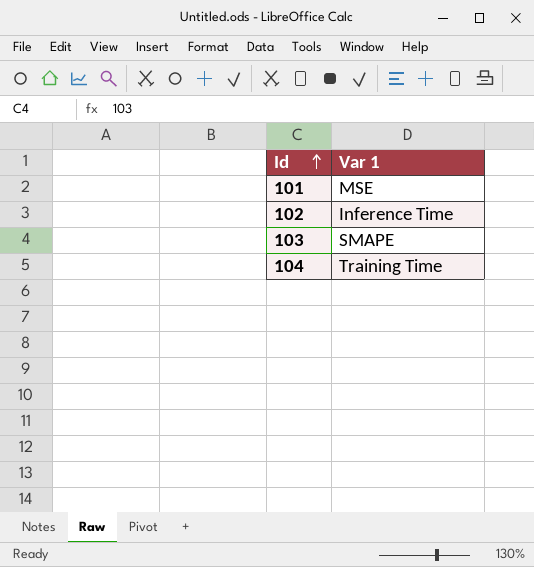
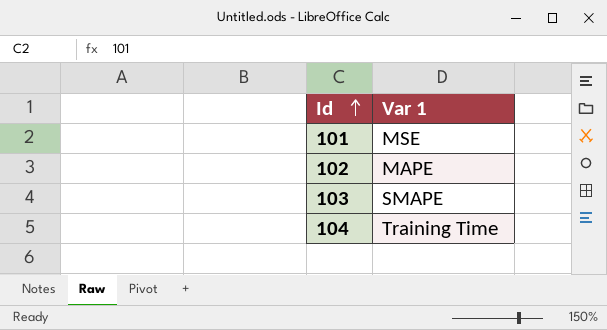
102 | Var 1: Inference Time -> MAPE

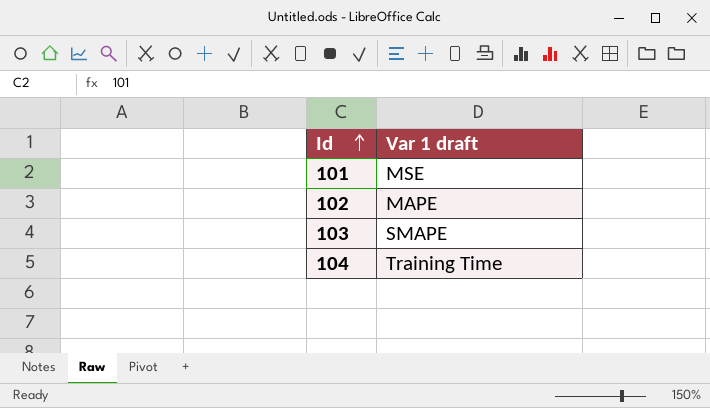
column name: Var 1 -> Var 1 draft

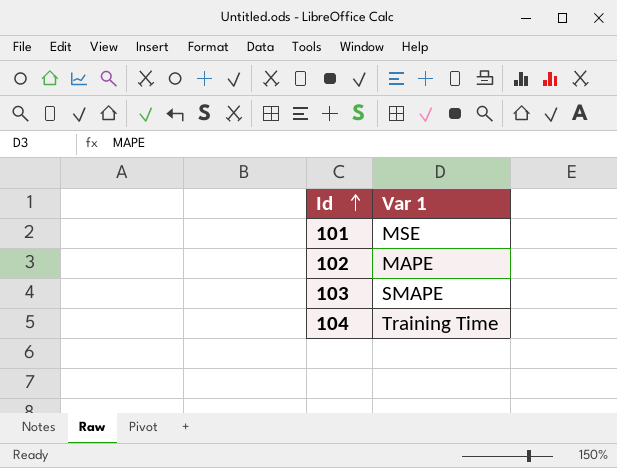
column name: Var 1 draft -> Var 1

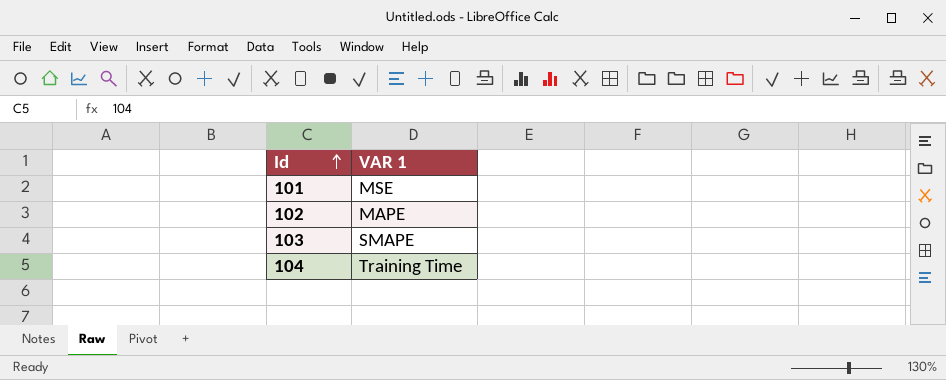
column name: Var 1 -> VAR 1

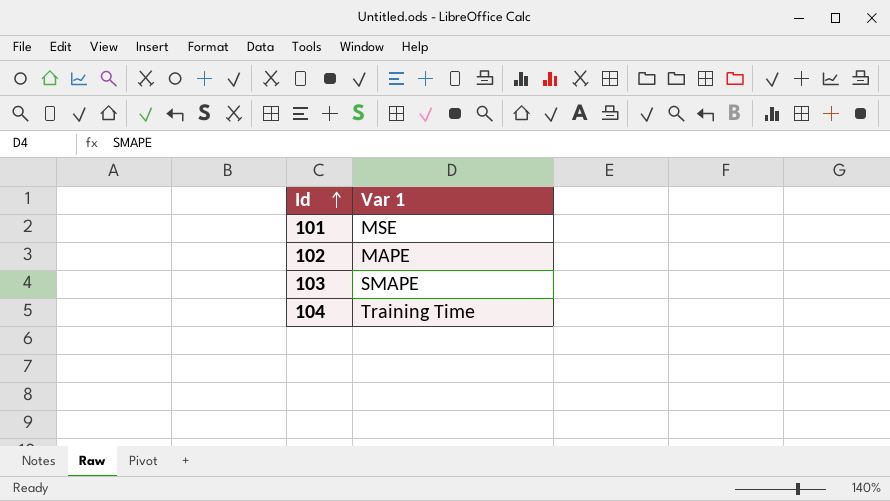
column name: VAR 1 -> Var 1

